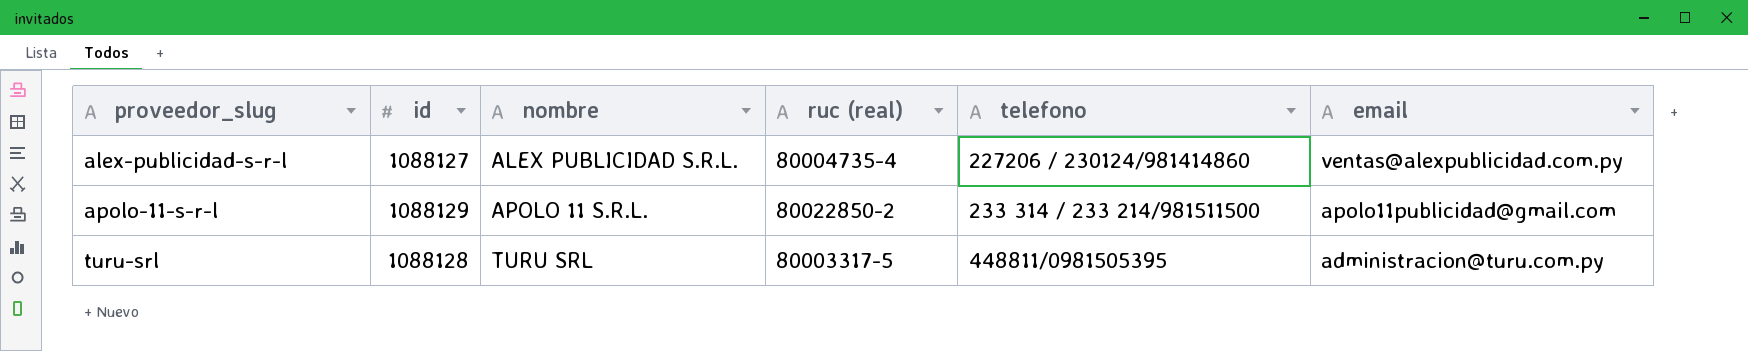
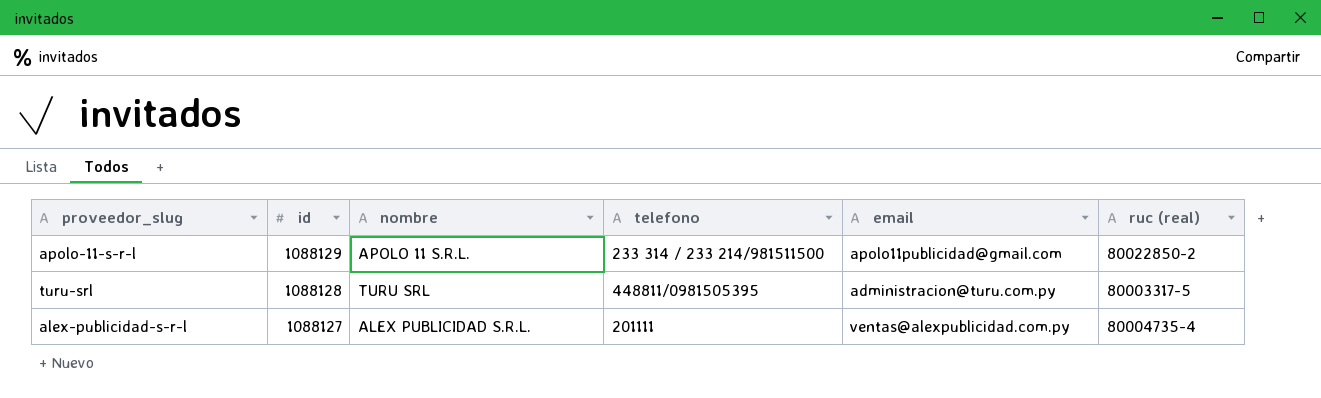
row order: proveedor_slug ascending -> id descending
column ruc (real) | position: 4 -> 6
alex-publicidad-s-r-l | telefono: 227206 / 230124/981414860 -> 201111

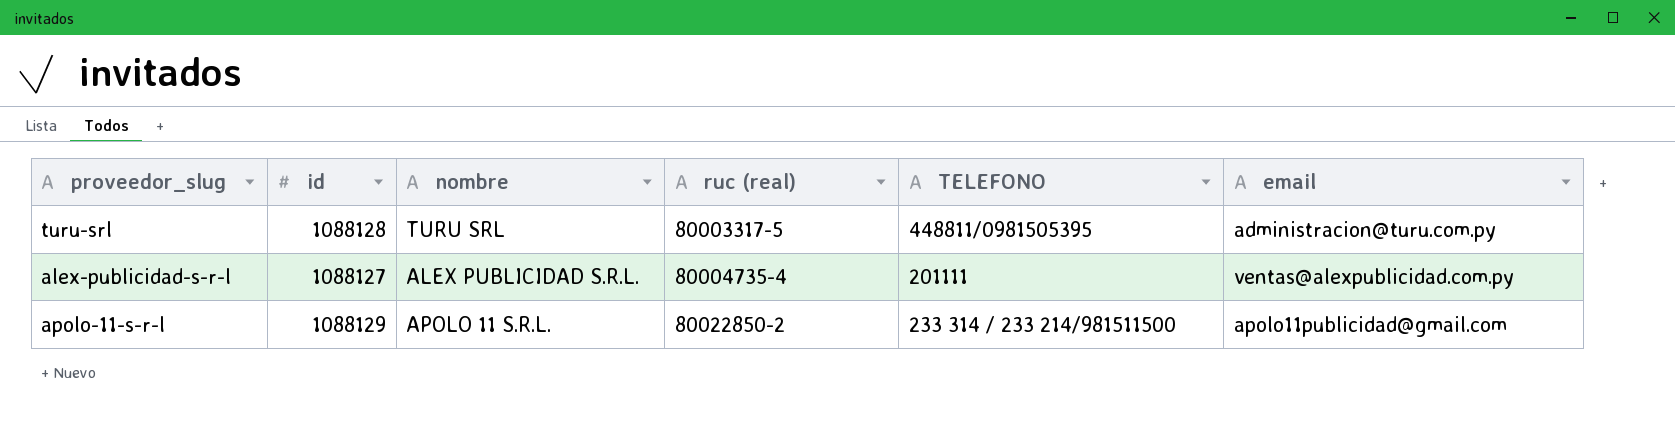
row order: id descending -> ruc (real) ascending
column ruc (real) | position: 6 -> 4
column name: telefono -> TELEFONO

